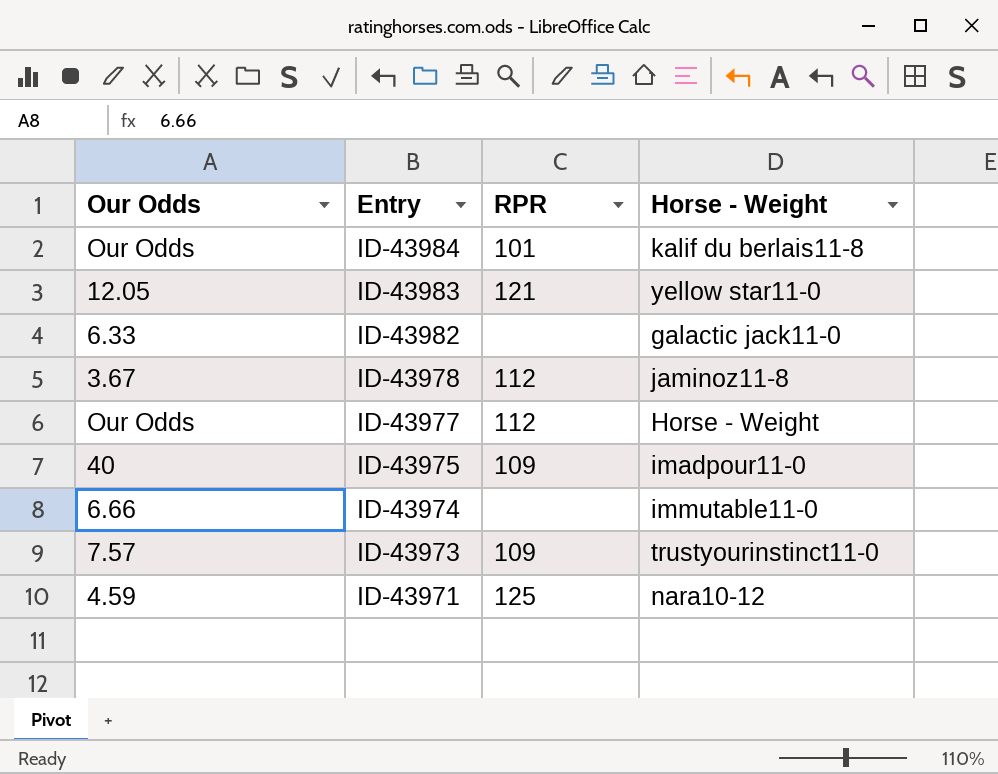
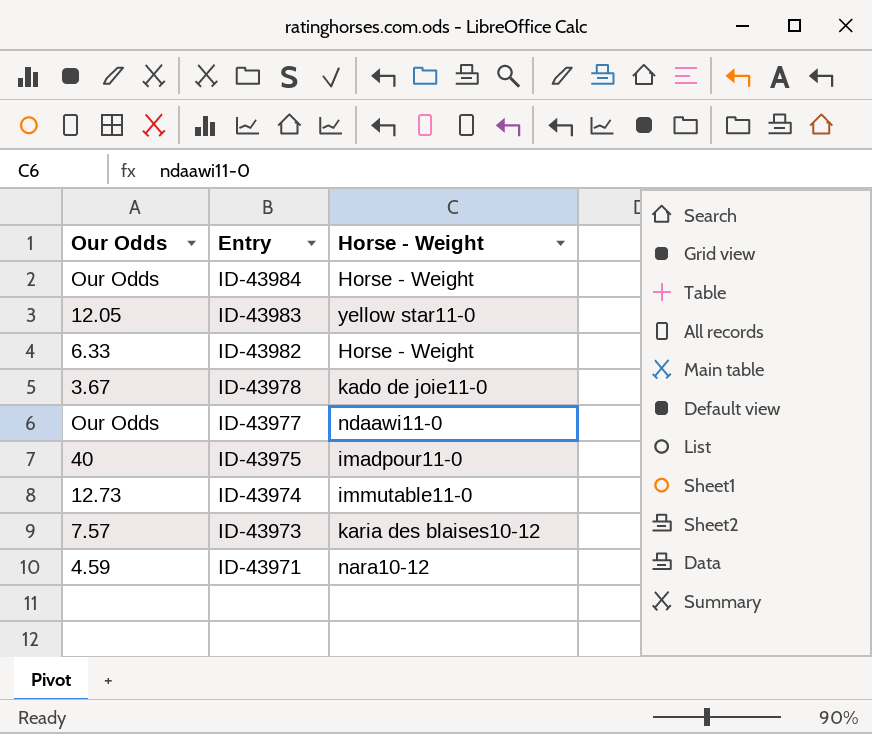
column RPR | position: 3 -> none
ID-43984 | Horse - Weight: kalif du berlais11-8 -> Horse - Weight
ID-43982 | Horse - Weight: galactic jack11-0 -> Horse - Weight
ID-43978 | Horse - Weight: jaminoz11-8 -> kado de joie11-0
ID-43977 | Horse - Weight: Horse - Weight -> ndaawi11-0
ID-43974 | Our Odds: 6.66 -> 12.73
ID-43973 | Horse - Weight: trustyourinstinct11-0 -> karia des blaises10-12

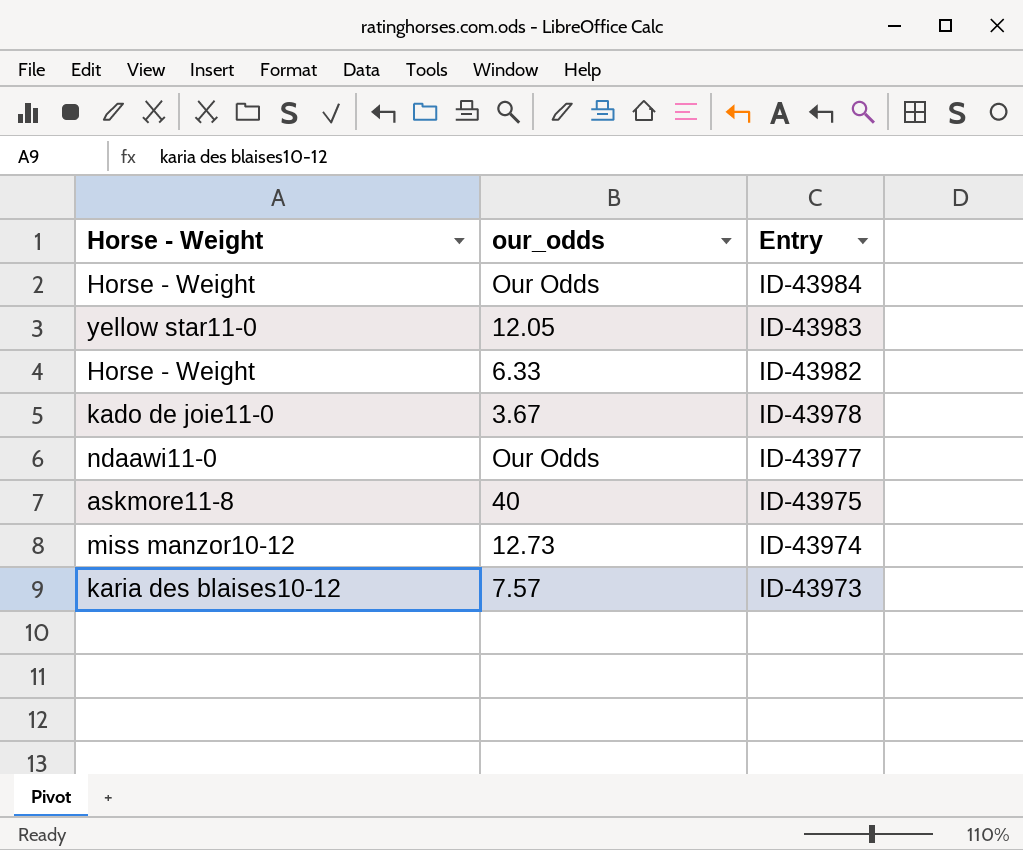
column Horse - Weight | position: 3 -> 1
column name: Our Odds -> our_odds
row ID-43971: 4.59 | nara10-12 -> none
ID-43975 | Horse - Weight: imadpour11-0 -> askmore11-8
ID-43974 | Horse - Weight: immutable11-0 -> miss manzor10-12

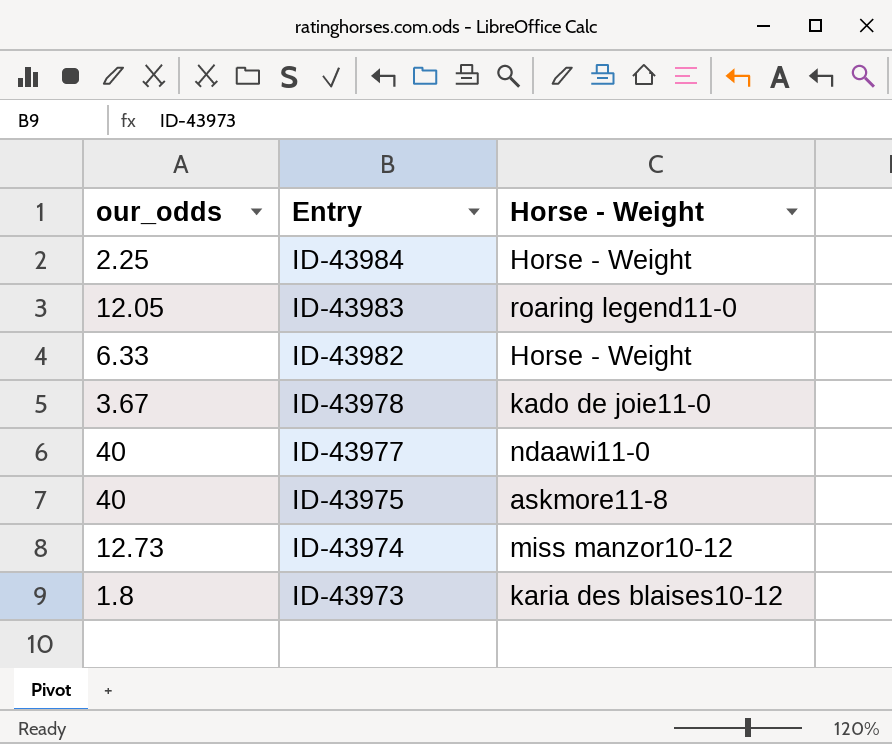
column Horse - Weight | position: 1 -> 3
ID-43984 | our_odds: Our Odds -> 2.25
ID-43983 | Horse - Weight: yellow star11-0 -> roaring legend11-0
ID-43977 | our_odds: Our Odds -> 40
ID-43973 | our_odds: 7.57 -> 1.8

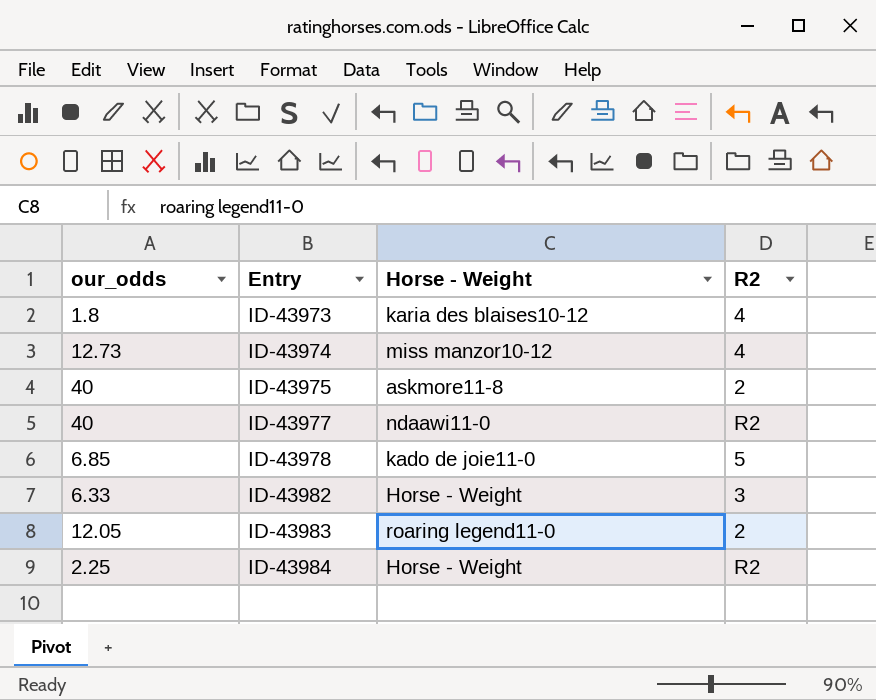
row order: Entry descending -> Entry ascending
column R2 | position: none -> 4
ID-43978 | our_odds: 3.67 -> 6.85

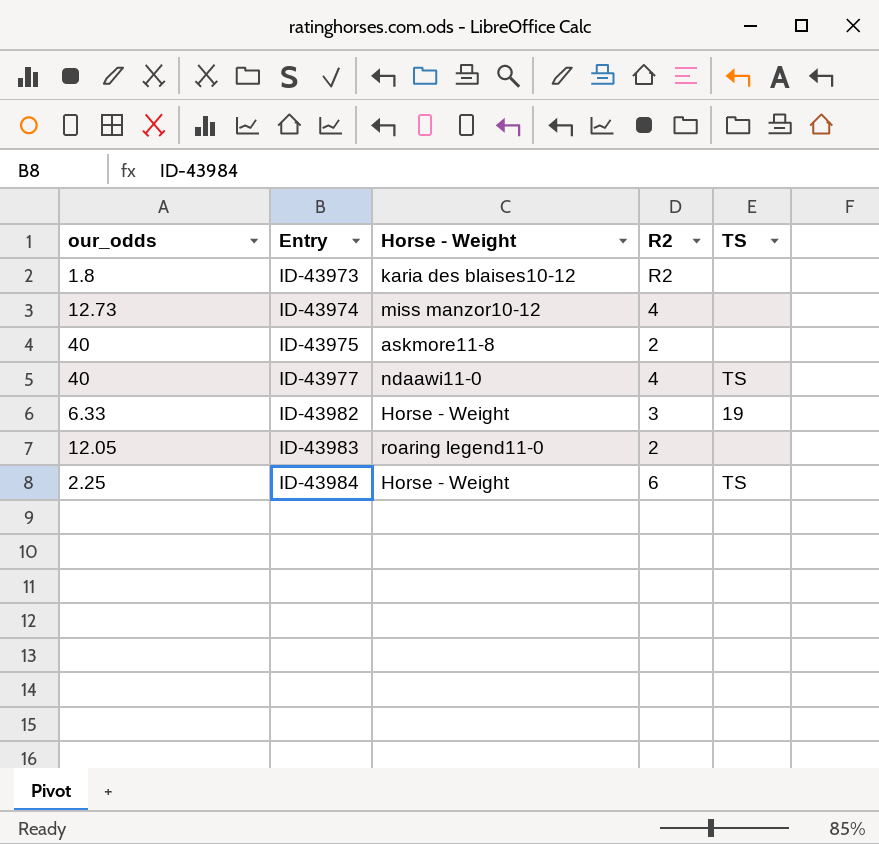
column TS | position: none -> 5
row ID-43978: 6.85 | kado de joie11-0 | 5 -> none
ID-43973 | R2: 4 -> R2
ID-43977 | R2: R2 -> 4
ID-43984 | R2: R2 -> 6

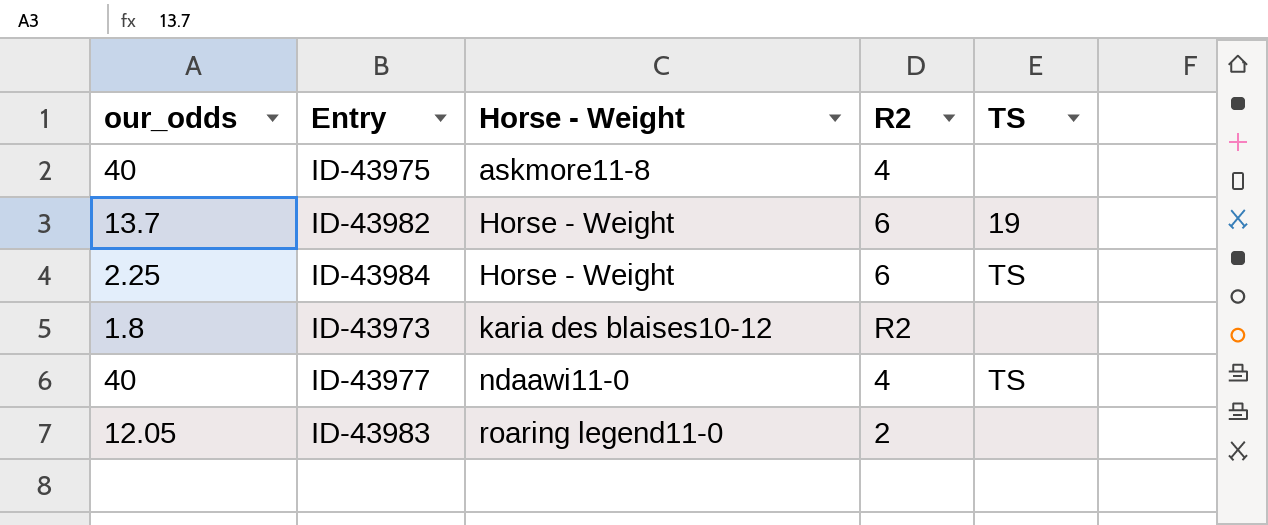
row order: Entry ascending -> Horse - Weight ascending
row ID-43974: 12.73 | miss manzor10-12 | 4 | none -> none
ID-43975 | R2: 2 -> 4
ID-43982 | our_odds: 6.33 -> 13.7
ID-43982 | R2: 3 -> 6

